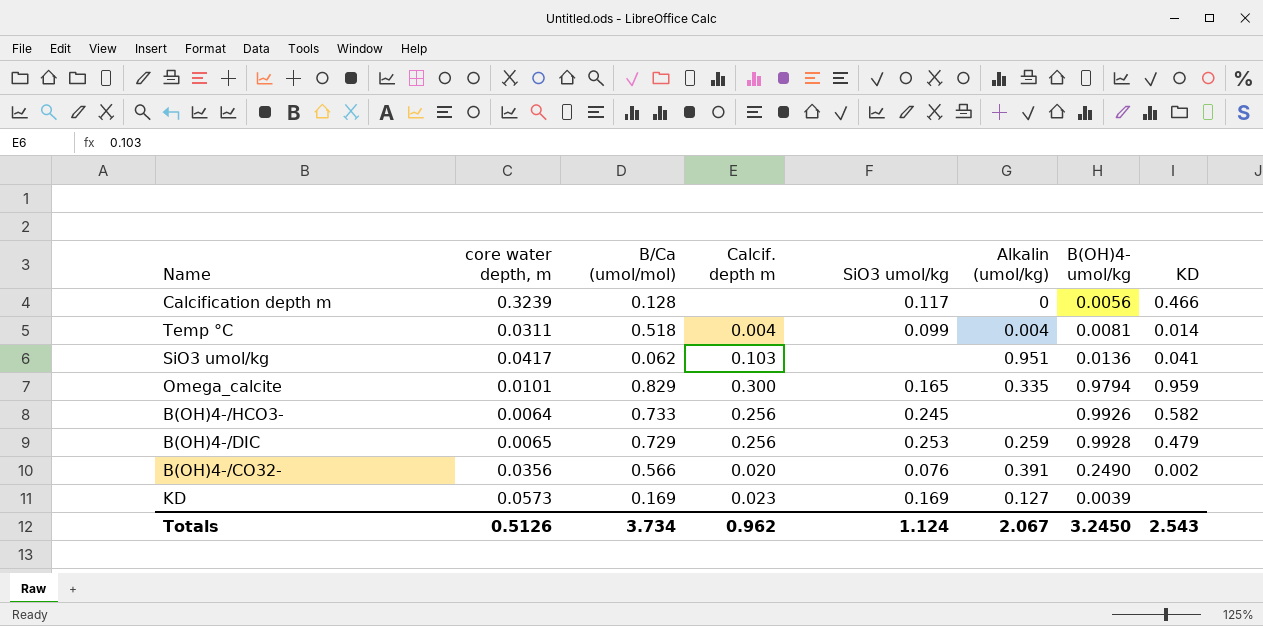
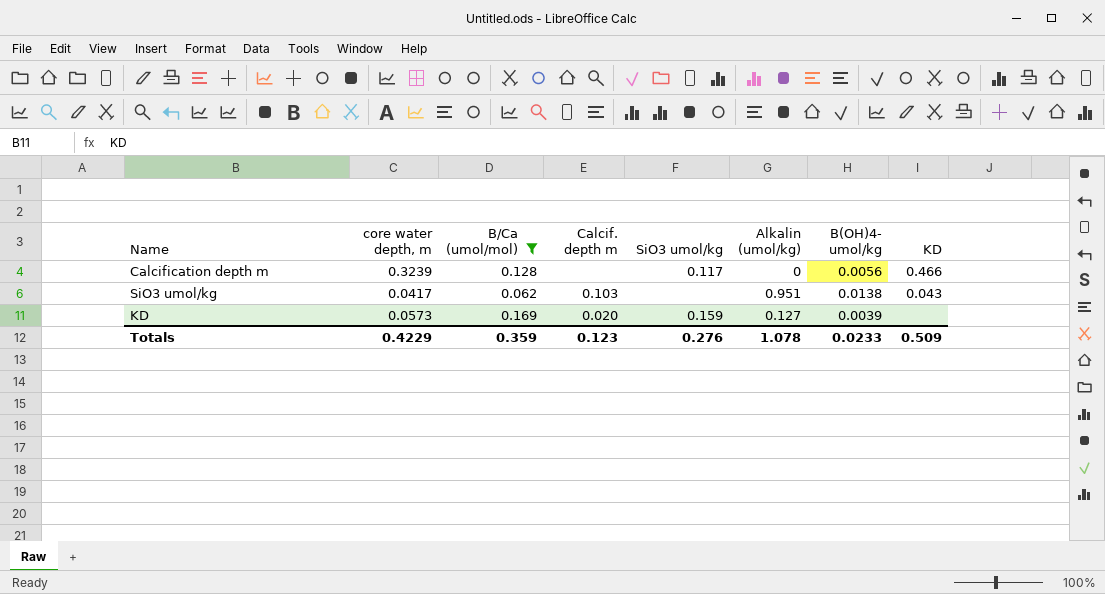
filter: none -> B/Ca (umol/mol) <= 0.169
SiO3 umol/kg | B(OH)4- umol/kg: 0.0136 -> 0.0138
SiO3 umol/kg | KD: 0.041 -> 0.043
KD | Calcif. depth m: 0.023 -> 0.020
KD | SiO3 umol/kg: 0.169 -> 0.159
Totals | core water depth, m: 0.5126 -> 0.4229
Totals | B/Ca (umol/mol): 3.734 -> 0.359
Totals | Calcif. depth m: 0.962 -> 0.123
Totals | SiO3 umol/kg: 1.124 -> 0.276
Totals | Alkalin (umol/kg): 2.067 -> 1.078
Totals | B(OH)4- umol/kg: 3.2450 -> 0.0233
Totals | KD: 2.543 -> 0.509

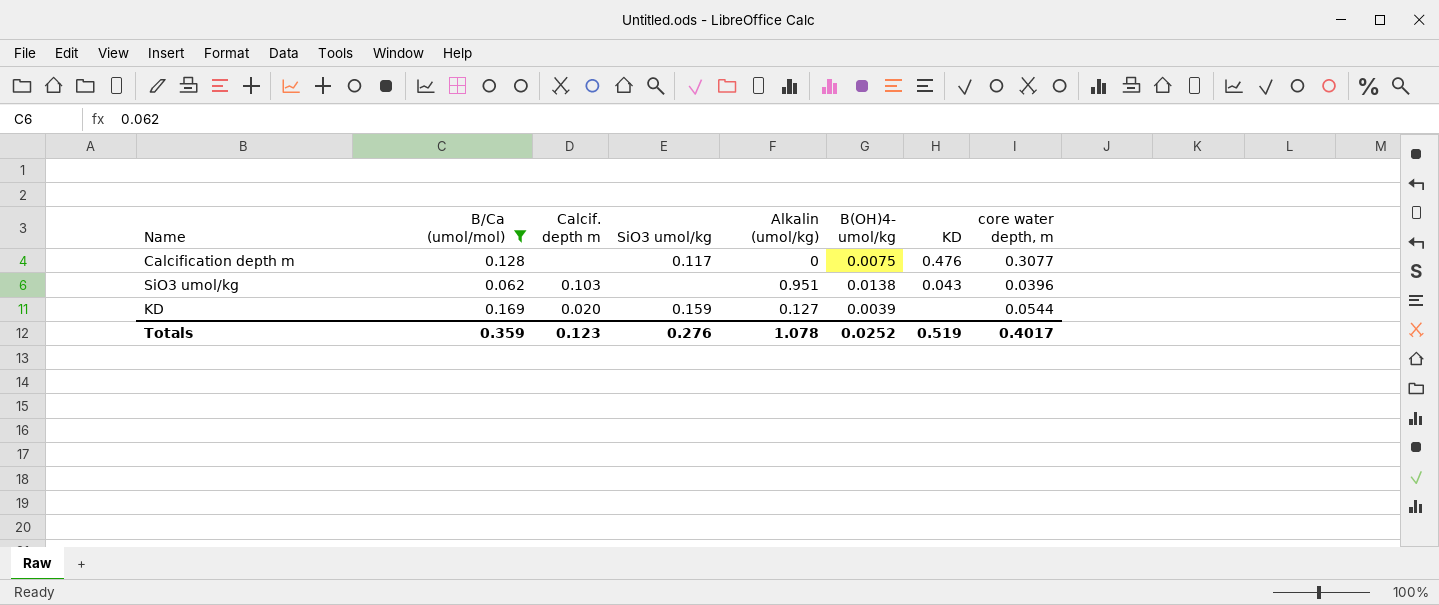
column core water depth, m | position: 2 -> 8
Calcification depth m | B(OH)4- umol/kg: 0.0056 -> 0.0075
Calcification depth m | KD: 0.466 -> 0.476
Calcification depth m | core water depth, m: 0.3239 -> 0.3077
SiO3 umol/kg | core water depth, m: 0.0417 -> 0.0396
KD | core water depth, m: 0.0573 -> 0.0544
Totals | B(OH)4- umol/kg: 0.0233 -> 0.0252
Totals | KD: 0.509 -> 0.519
Totals | core water depth, m: 0.4229 -> 0.4017

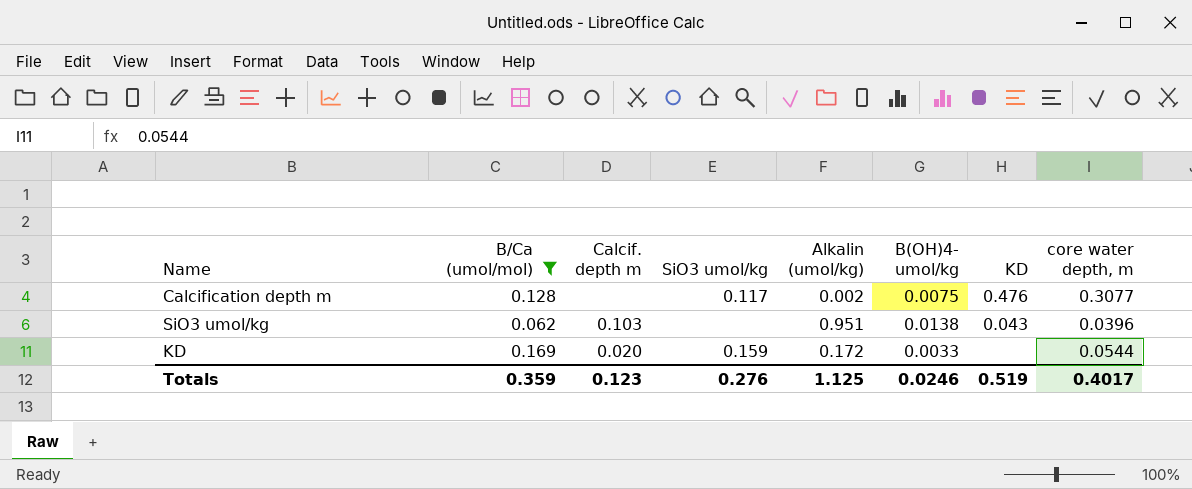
Calcification depth m | Alkalin (umol/kg): 0 -> 0.002
KD | Alkalin (umol/kg): 0.127 -> 0.172
KD | B(OH)4- umol/kg: 0.0039 -> 0.0033
Totals | Alkalin (umol/kg): 1.078 -> 1.125
Totals | B(OH)4- umol/kg: 0.0252 -> 0.0246

